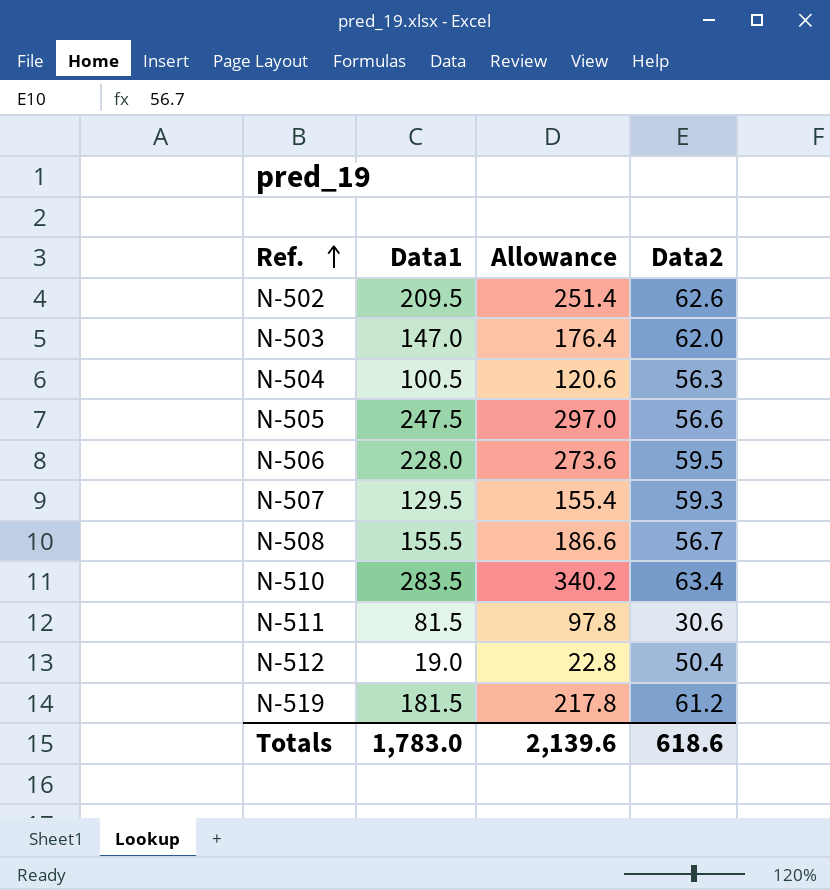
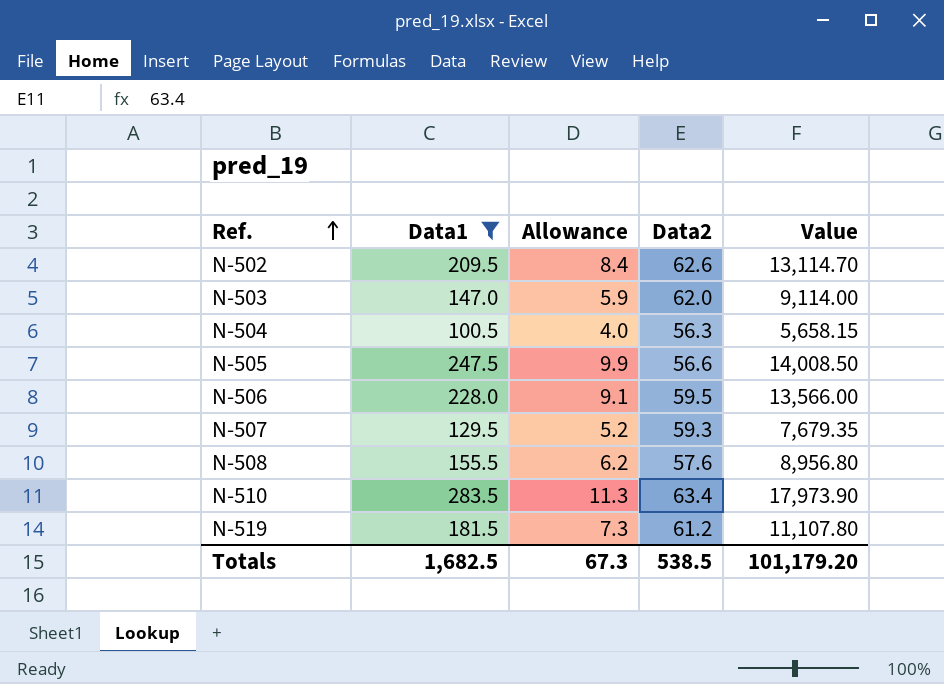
filter: none -> Data1 >= 100.5
column Allowance | formula: [Data1] * 1.2 -> [Data1] * 0.04
column Value | formula: none -> [Data1] * [Data2]
N-508 | Data2: 56.7 -> 57.6
Totals | Data1: 1,783.0 -> 1,682.5
Totals | Allowance: 2,139.6 -> 67.3
Totals | Data2: 618.6 -> 538.5

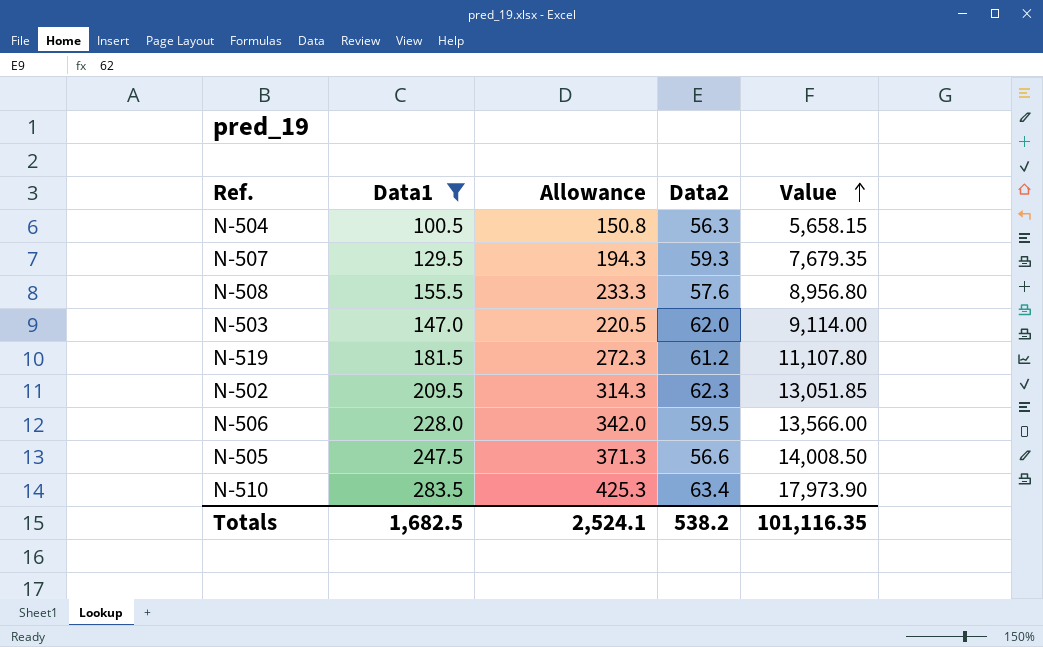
row order: Ref. ascending -> Value ascending
column Allowance | formula: [Data1] * 0.04 -> [Data1] * 1.5
N-502 | Data2: 62.6 -> 62.3
N-502 | Value: 13,114.70 -> 13,051.85
Totals | Allowance: 67.3 -> 2,524.1
Totals | Data2: 538.5 -> 538.2
Totals | Value: 101,179.20 -> 101,116.35

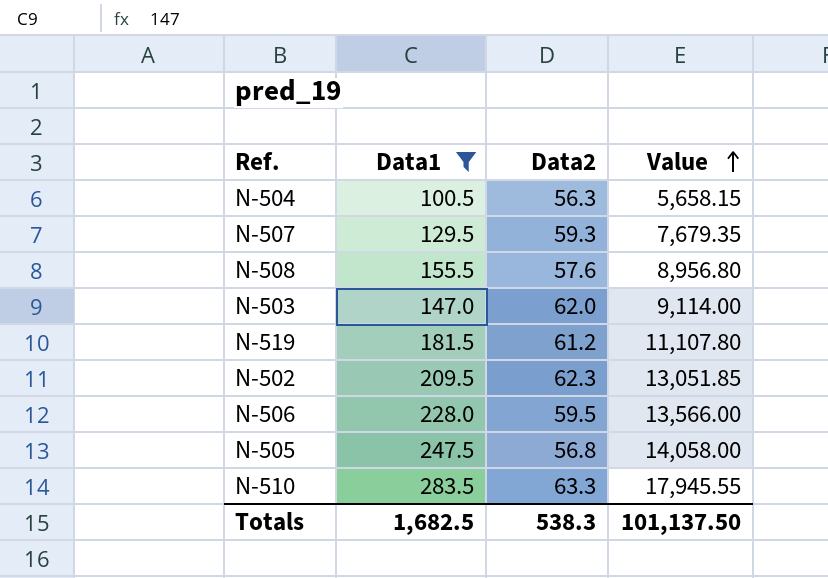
column Allowance | formula: [Data1] * 1.5 -> none
N-505 | Data2: 56.6 -> 56.8
N-505 | Value: 14,008.50 -> 14,058.00
N-510 | Data2: 63.4 -> 63.3
N-510 | Value: 17,973.90 -> 17,945.55
Totals | Data2: 538.2 -> 538.3
Totals | Value: 101,116.35 -> 101,137.50

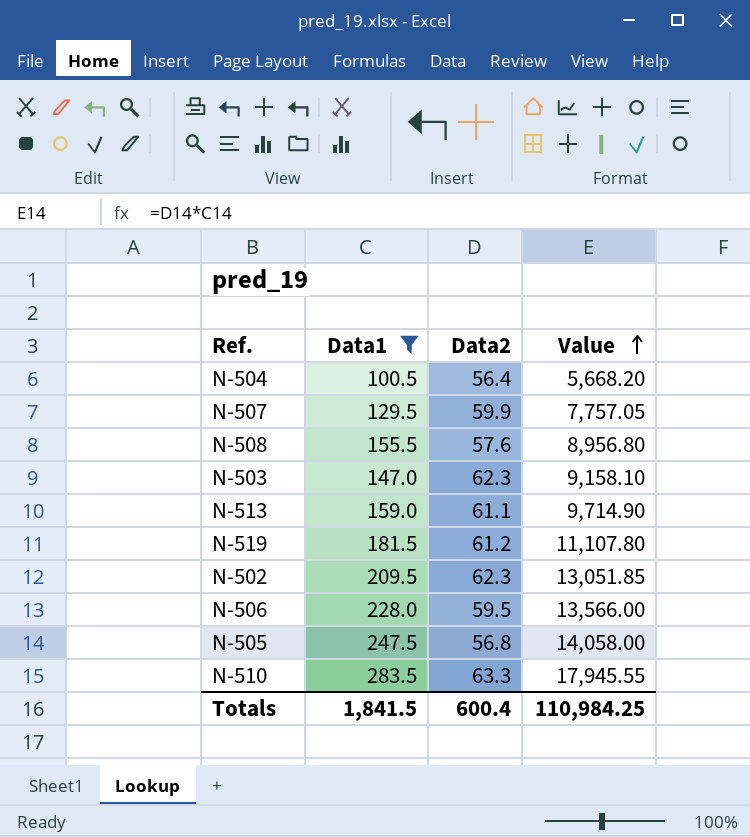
N-504 | Data2: 56.3 -> 56.4
N-504 | Value: 5,658.15 -> 5,668.20
N-507 | Data2: 59.3 -> 59.9
N-507 | Value: 7,679.35 -> 7,757.05
N-503 | Data2: 62.0 -> 62.3
N-503 | Value: 9,114.00 -> 9,158.10
row N-513: none -> 159.0 | 61.1 | 9,714.90
Totals | Data1: 1,682.5 -> 1,841.5
Totals | Data2: 538.3 -> 600.4
Totals | Value: 101,137.50 -> 110,984.25

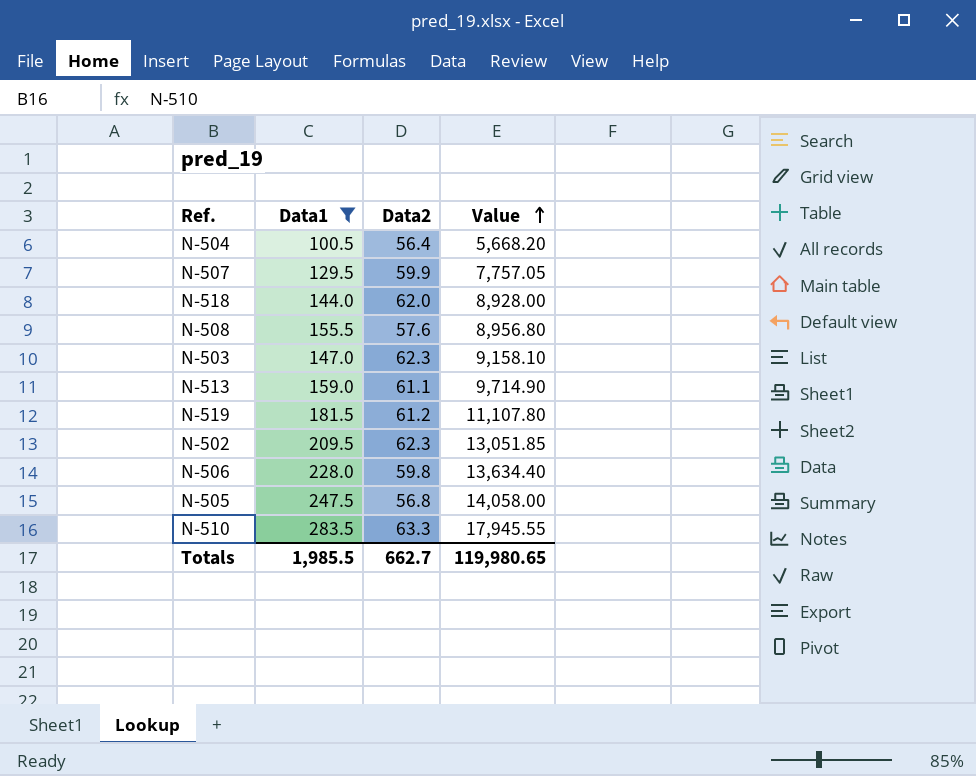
row N-518: none -> 144.0 | 62.0 | 8,928.00
N-506 | Data2: 59.5 -> 59.8
N-506 | Value: 13,566.00 -> 13,634.40
Totals | Data1: 1,841.5 -> 1,985.5
Totals | Data2: 600.4 -> 662.7
Totals | Value: 110,984.25 -> 119,980.65

